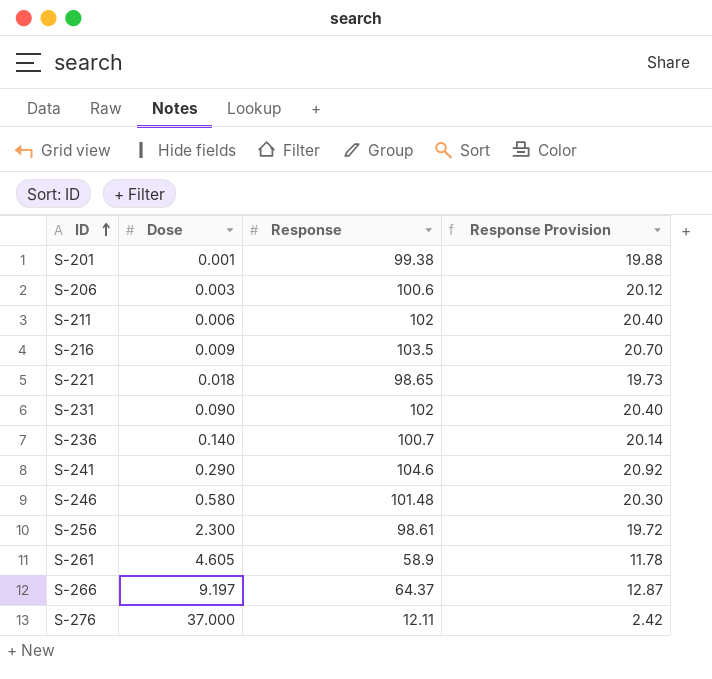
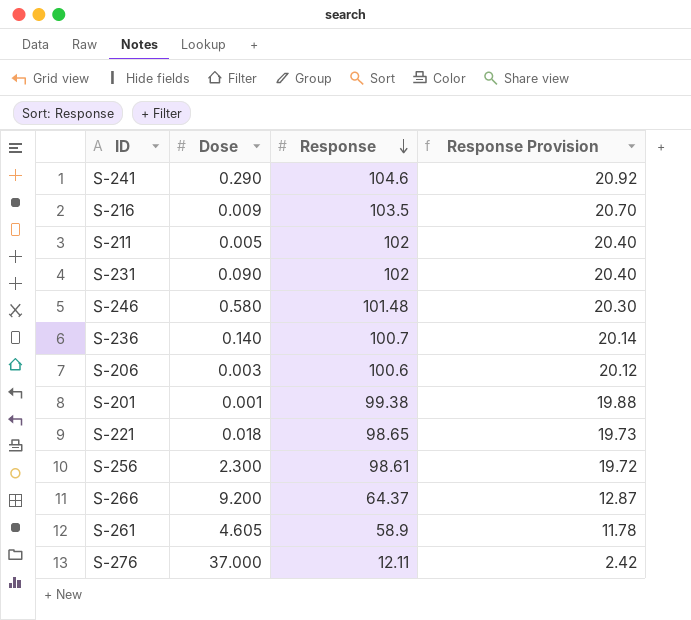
row order: ID ascending -> Response descending
S-211 | Dose: 0.006 -> 0.005
S-266 | Dose: 9.197 -> 9.200

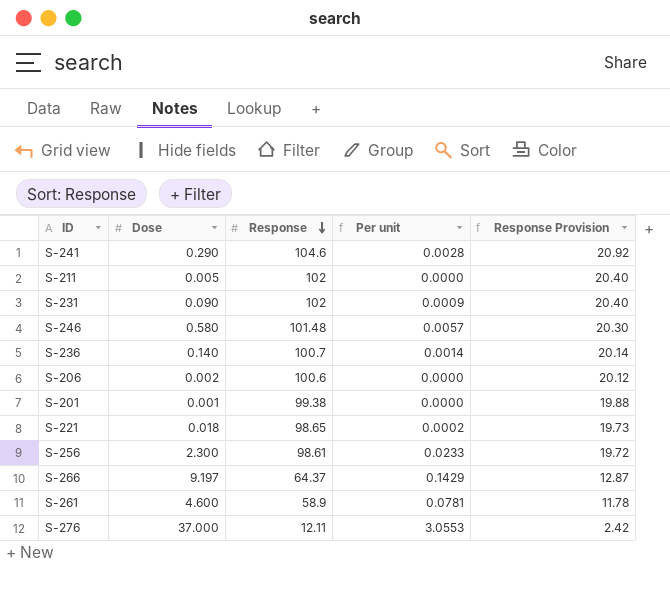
column Per unit | formula: none -> [Dose] / [Response]
row S-216: 0.009 | 103.5 | 20.70 -> none
S-206 | Dose: 0.003 -> 0.002
S-266 | Dose: 9.200 -> 9.197
S-261 | Dose: 4.605 -> 4.600

